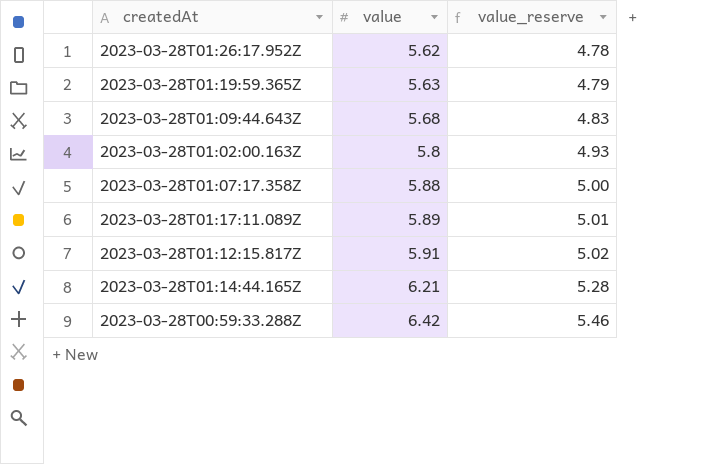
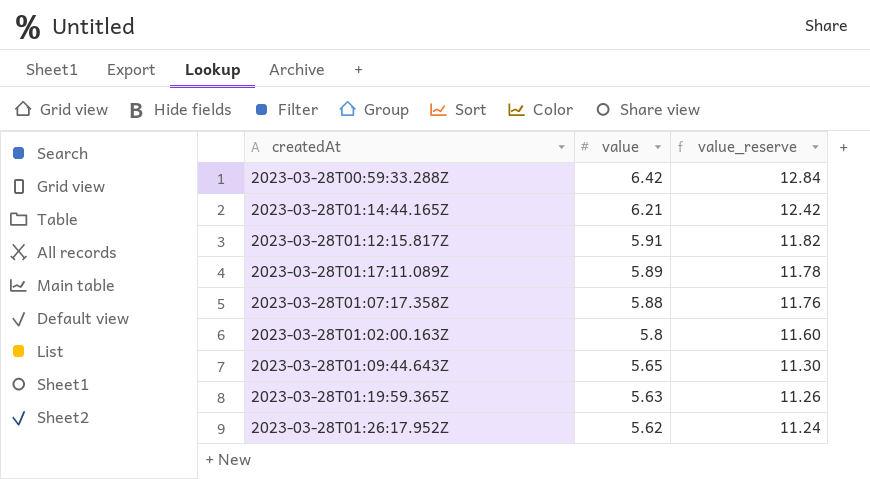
row order: value ascending -> value descending
column value_reserve | formula: [value] * 0.85 -> [value] * 2
2023-03-28T01:09:44.643Z | value: 5.68 -> 5.65

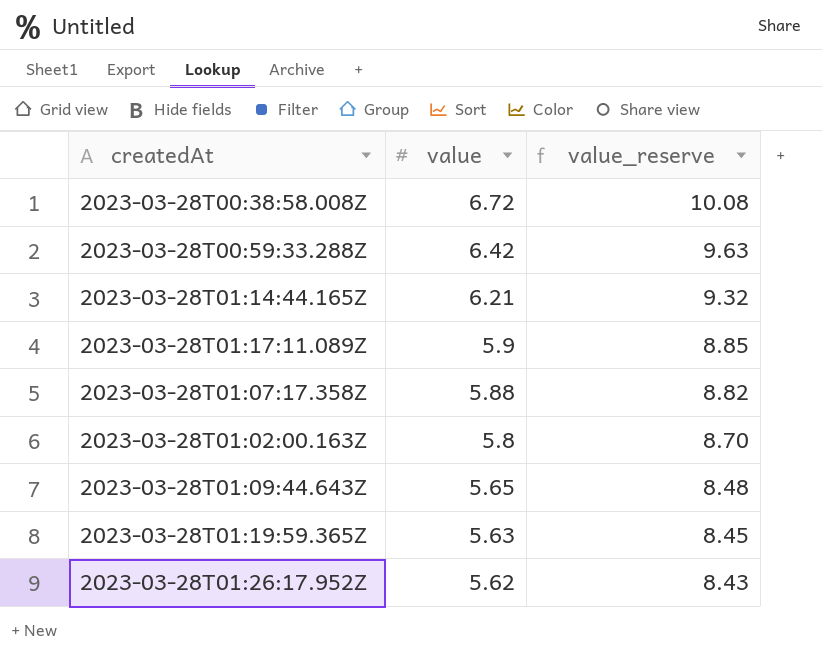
column value_reserve | formula: [value] * 2 -> [value] * 1.5
row 2023-03-28T01:12:15.817Z: 5.91 | 11.82 -> none
row 2023-03-28T00:38:58.008Z: none -> 6.72 | 10.08
2023-03-28T01:17:11.089Z | value: 5.89 -> 5.9

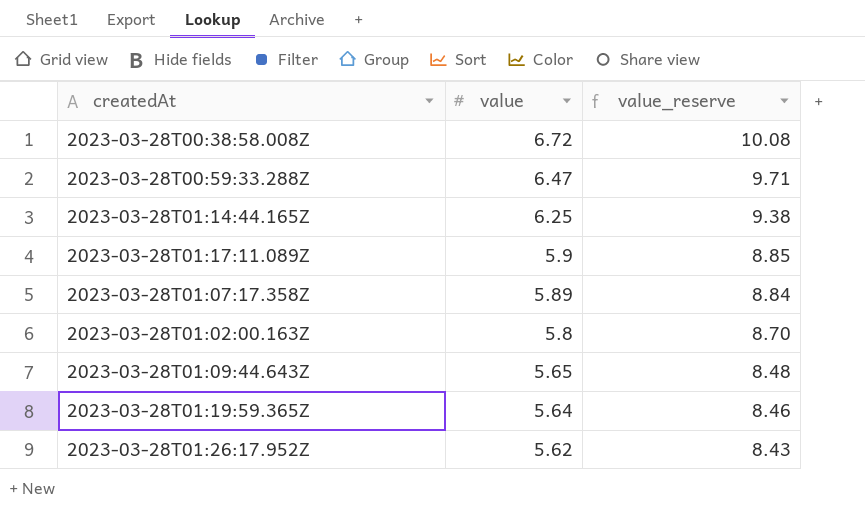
2023-03-28T00:59:33.288Z | value: 6.42 -> 6.47
2023-03-28T00:59:33.288Z | value_reserve: 9.63 -> 9.71
2023-03-28T01:14:44.165Z | value: 6.21 -> 6.25
2023-03-28T01:14:44.165Z | value_reserve: 9.32 -> 9.38
2023-03-28T01:07:17.358Z | value: 5.88 -> 5.89
2023-03-28T01:07:17.358Z | value_reserve: 8.82 -> 8.84
2023-03-28T01:19:59.365Z | value: 5.63 -> 5.64
2023-03-28T01:19:59.365Z | value_reserve: 8.45 -> 8.46

